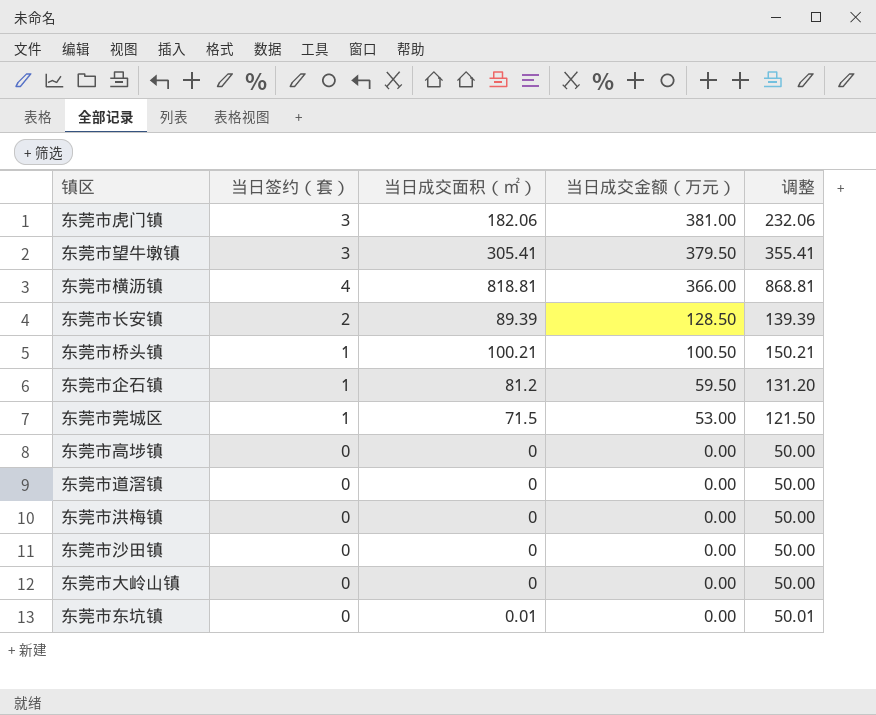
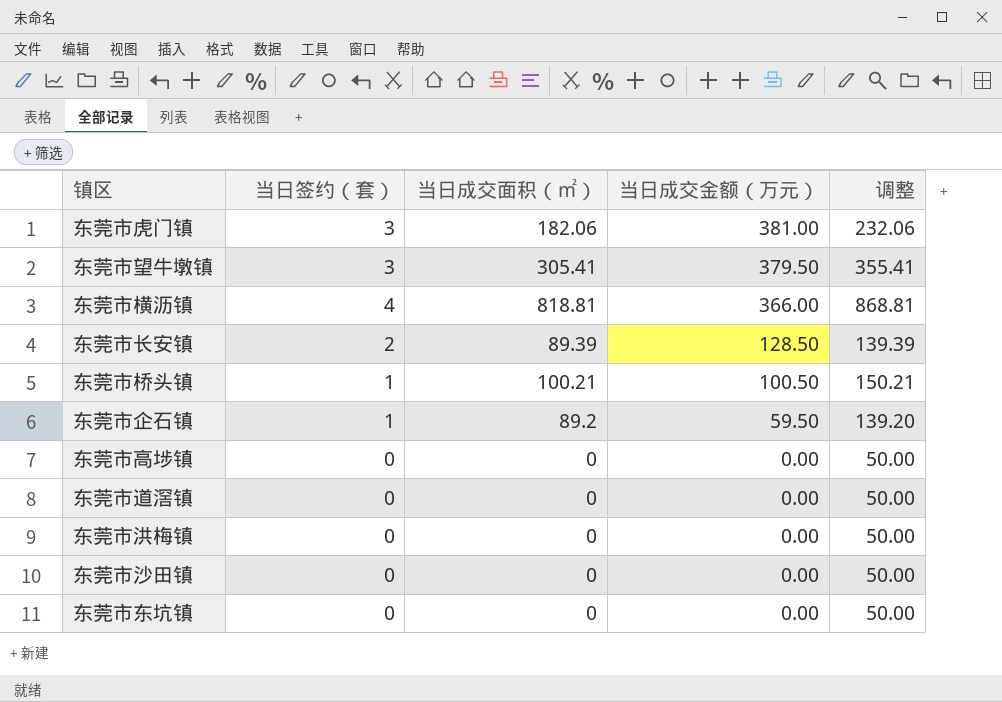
row 东莞市莞城区: 1 | 71.5 | 53.00 | 121.50 -> none
row 东莞市大岭山镇: 0 | 0 | 0.00 | 50.00 -> none
东莞市企石镇 | 当日成交面积（㎡）: 81.2 -> 89.2
东莞市企石镇 | 调整: 131.20 -> 139.20
东莞市东坑镇 | 当日成交面积（㎡）: 0.01 -> 0
东莞市东坑镇 | 调整: 50.01 -> 50.00

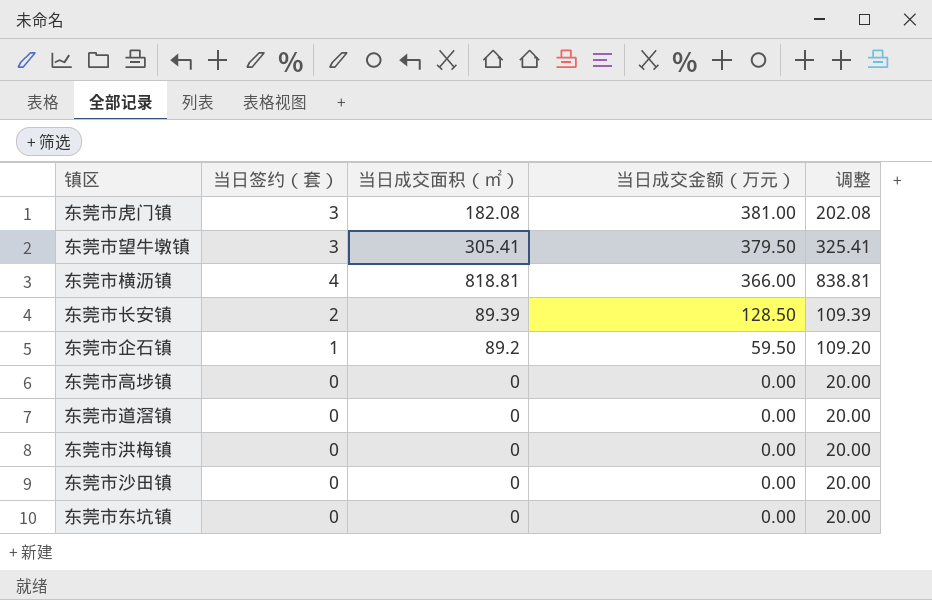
column 调整 | formula: [当日成交面积（㎡）] + 50 -> [当日成交面积（㎡）] + 20
row 东莞市桥头镇: 1 | 100.21 | 100.50 | 150.21 -> none
东莞市虎门镇 | 当日成交面积（㎡）: 182.06 -> 182.08

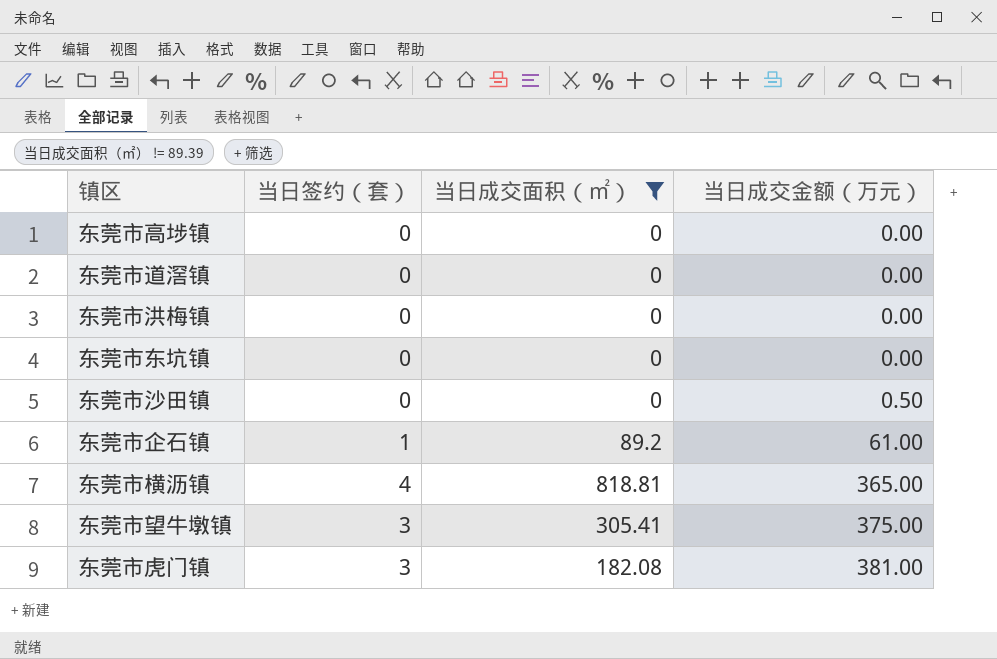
filter: none -> 当日成交面积（㎡） != 89.39
row order: 当日成交金额（万元） descending -> 当日成交金额（万元） ascending
column 调整 | formula: [当日成交面积（㎡）] + 20 -> none
东莞市沙田镇 | 当日成交金额（万元）: 0.00 -> 0.50
东莞市企石镇 | 当日成交金额（万元）: 59.50 -> 61.00
东莞市横沥镇 | 当日成交金额（万元）: 366.00 -> 365.00
东莞市望牛墩镇 | 当日成交金额（万元）: 379.50 -> 375.00

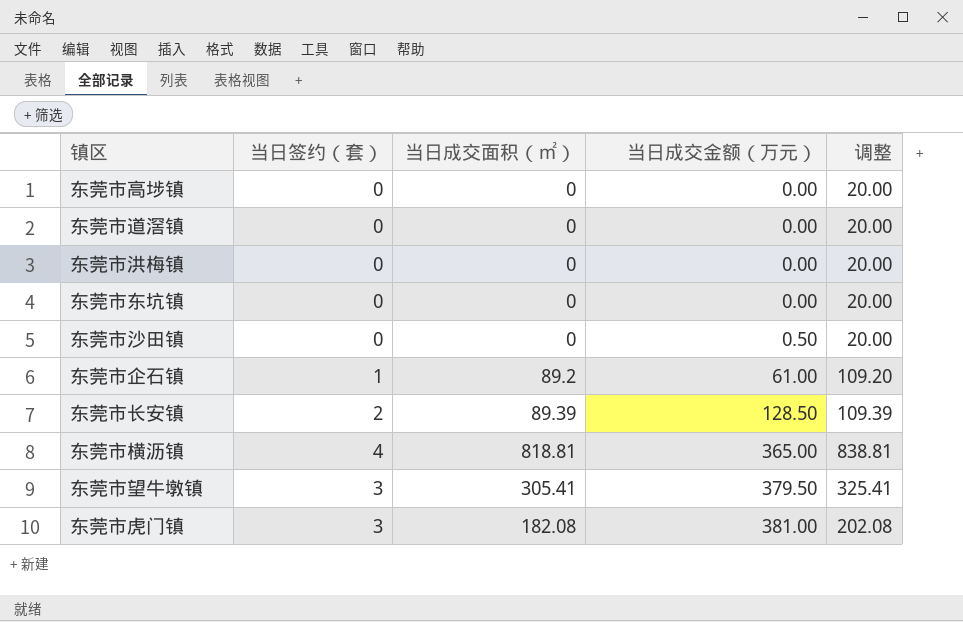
filter: 当日成交面积（㎡） != 89.39 -> none
column 调整 | formula: none -> [当日成交面积（㎡）] + 20
东莞市望牛墩镇 | 当日成交金额（万元）: 375.00 -> 379.50

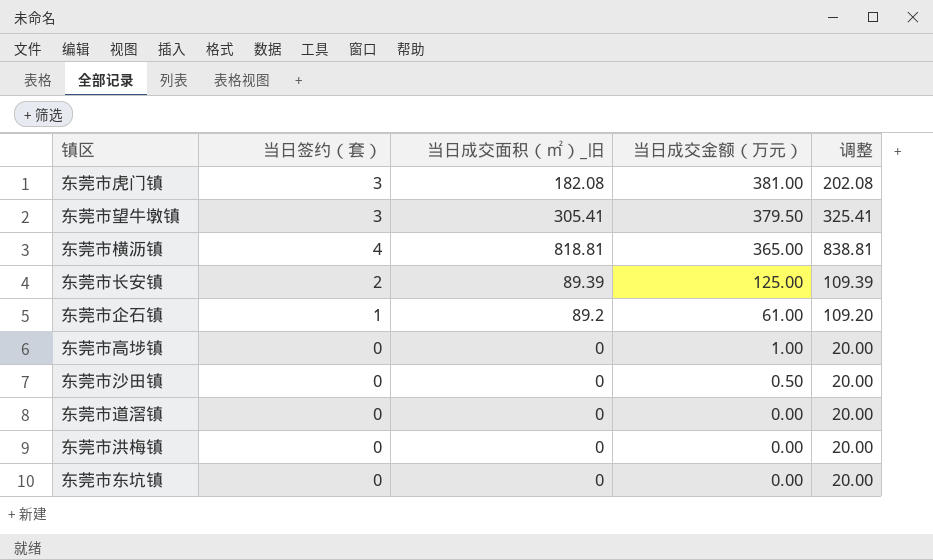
row order: 当日成交金额（万元） ascending -> 当日成交金额（万元） descending
column name: 当日成交面积（㎡） -> 当日成交面积（㎡）_旧
东莞市长安镇 | 当日成交金额（万元）: 128.50 -> 125.00
东莞市高埗镇 | 当日成交金额（万元）: 0.00 -> 1.00

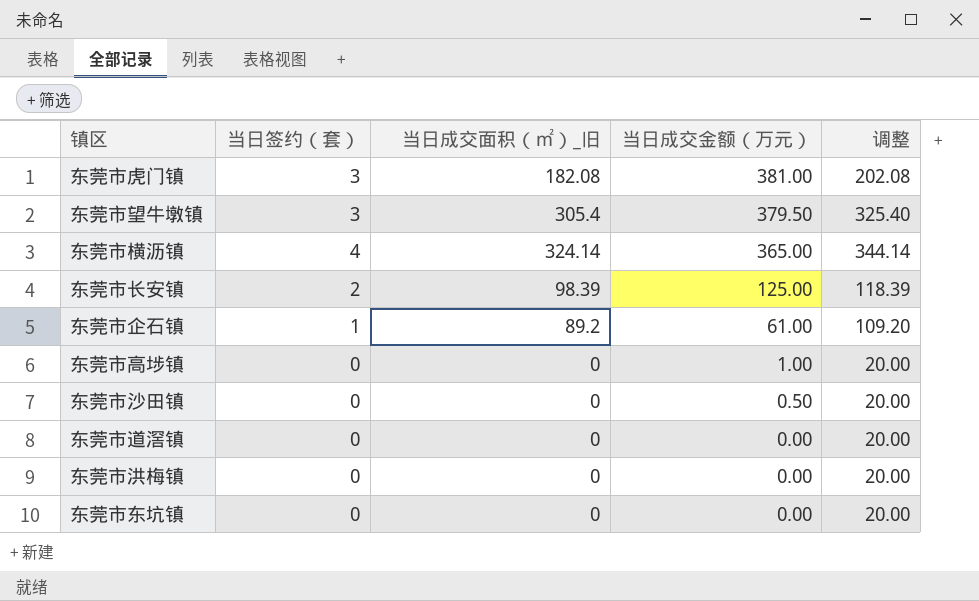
东莞市望牛墩镇 | 当日成交面积（㎡）_旧: 305.41 -> 305.4
东莞市望牛墩镇 | 调整: 325.41 -> 325.40
东莞市横沥镇 | 当日成交面积（㎡）_旧: 818.81 -> 324.14
东莞市横沥镇 | 调整: 838.81 -> 344.14
东莞市长安镇 | 当日成交面积（㎡）_旧: 89.39 -> 98.39
东莞市长安镇 | 调整: 109.39 -> 118.39

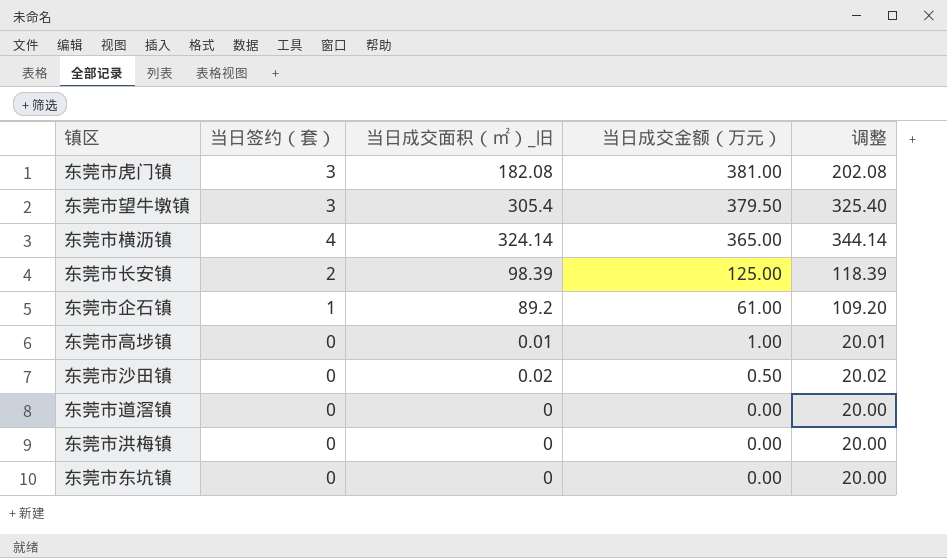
东莞市高埗镇 | 当日成交面积（㎡）_旧: 0 -> 0.01
东莞市高埗镇 | 调整: 20.00 -> 20.01
东莞市沙田镇 | 当日成交面积（㎡）_旧: 0 -> 0.02
东莞市沙田镇 | 调整: 20.00 -> 20.02

